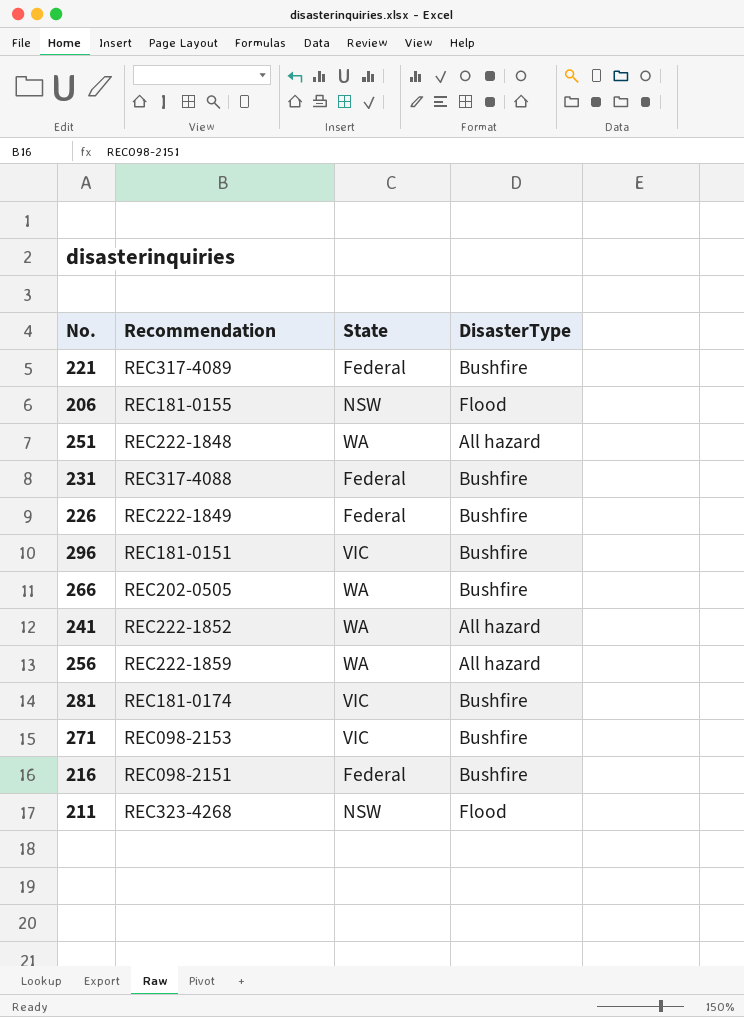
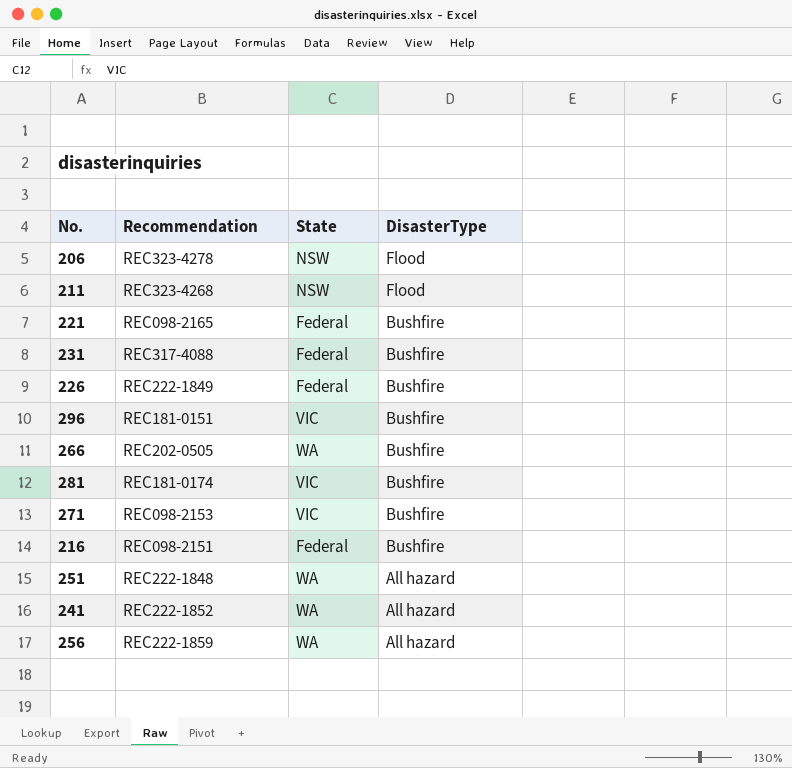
row order: none -> DisasterType descending
206 | Recommendation: REC181-0155 -> REC323-4278
221 | Recommendation: REC317-4089 -> REC098-2165

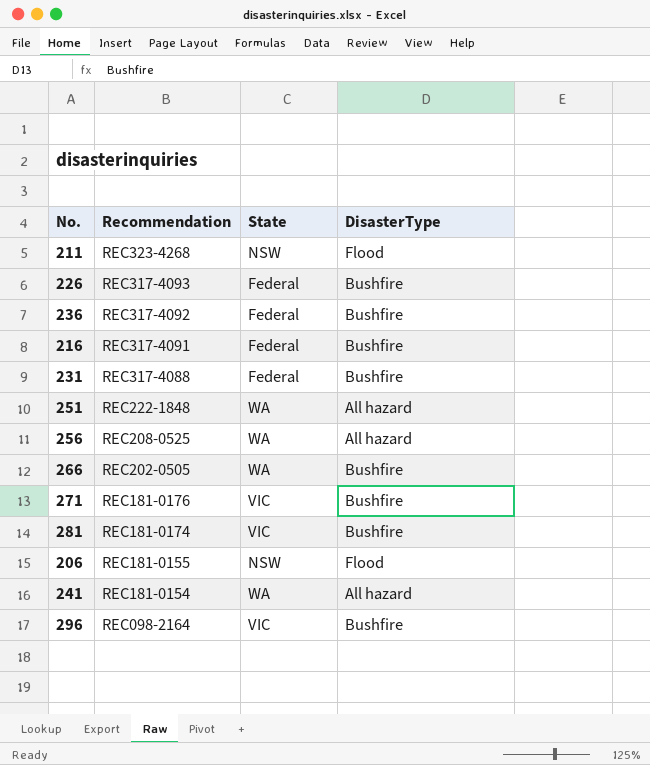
row order: DisasterType descending -> Recommendation descending
row 221: REC098-2165 | Federal | Bushfire -> none
226 | Recommendation: REC222-1849 -> REC317-4093
row 236: none -> REC317-4092 | Federal | Bushfire
216 | Recommendation: REC098-2151 -> REC317-4091
256 | Recommendation: REC222-1859 -> REC208-0525
271 | Recommendation: REC098-2153 -> REC181-0176
206 | Recommendation: REC323-4278 -> REC181-0155
241 | Recommendation: REC222-1852 -> REC181-0154
296 | Recommendation: REC181-0151 -> REC098-2164

